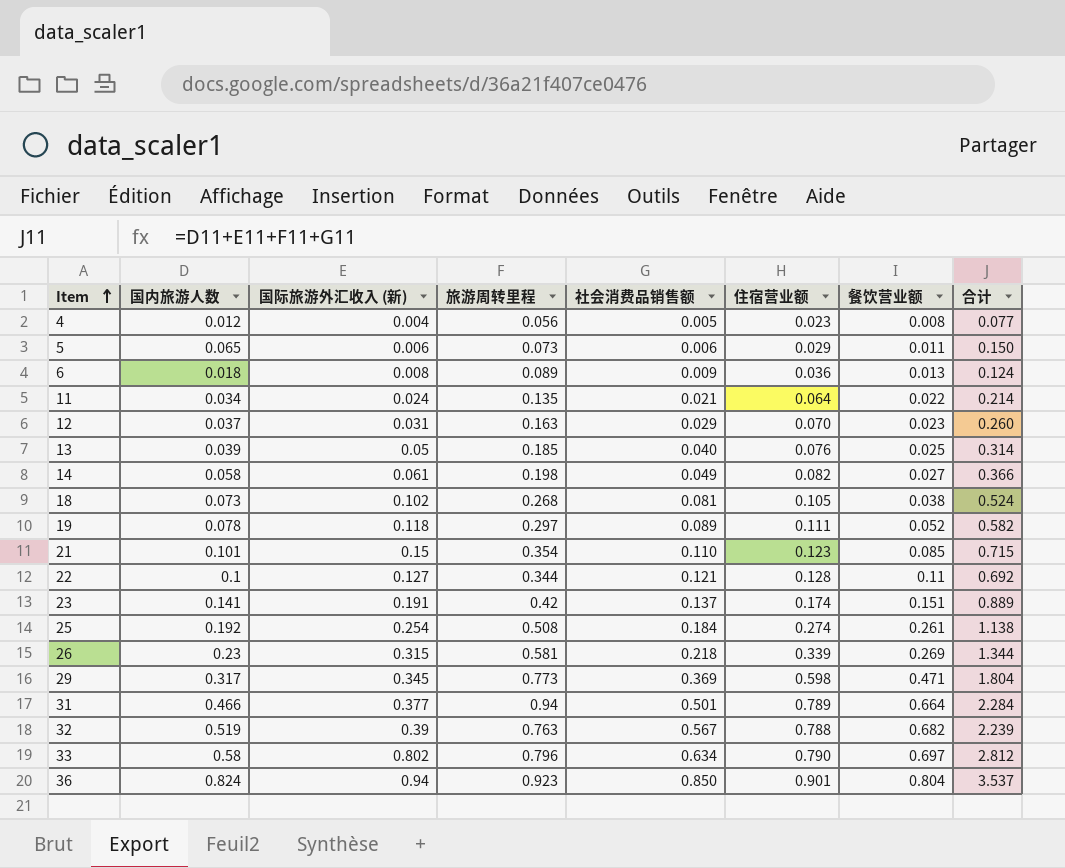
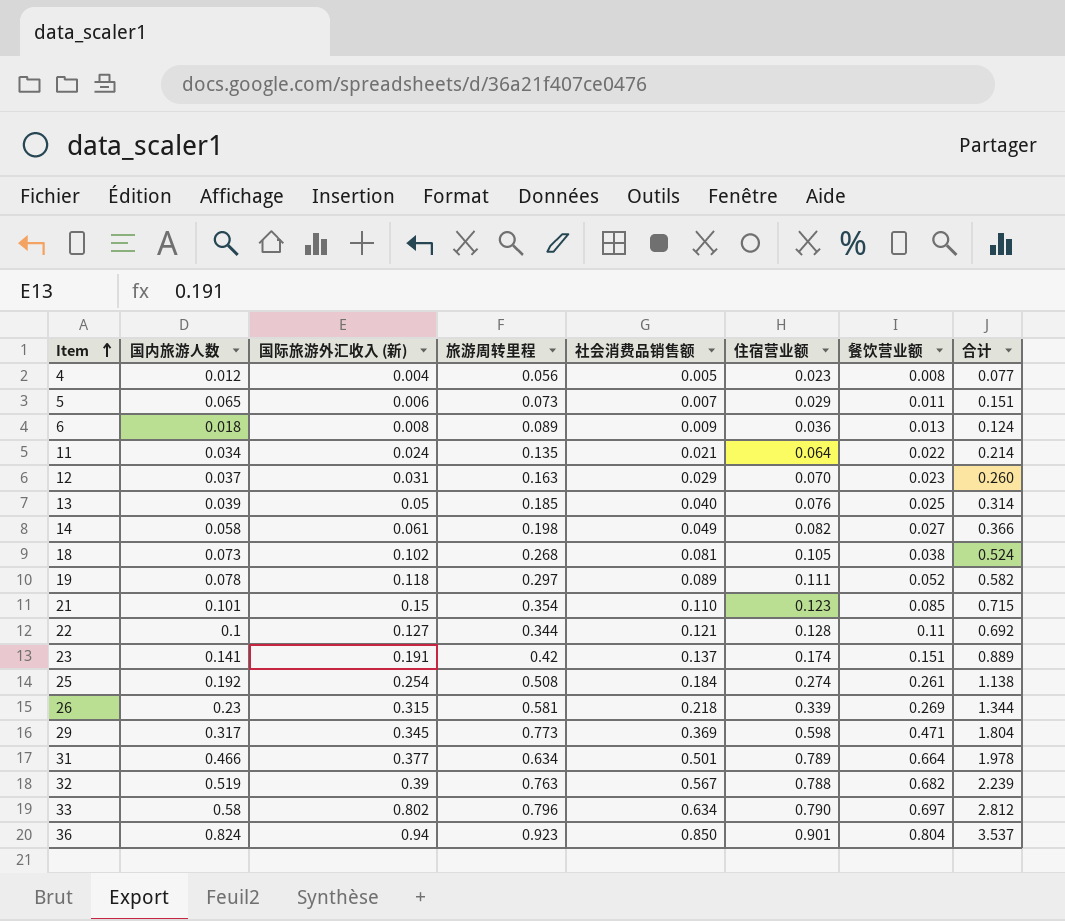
5 | 社会消费品销售额: 0.006 -> 0.007
5 | 合计: 0.150 -> 0.151
31 | 旅游周转里程: 0.94 -> 0.634
31 | 合计: 2.284 -> 1.978

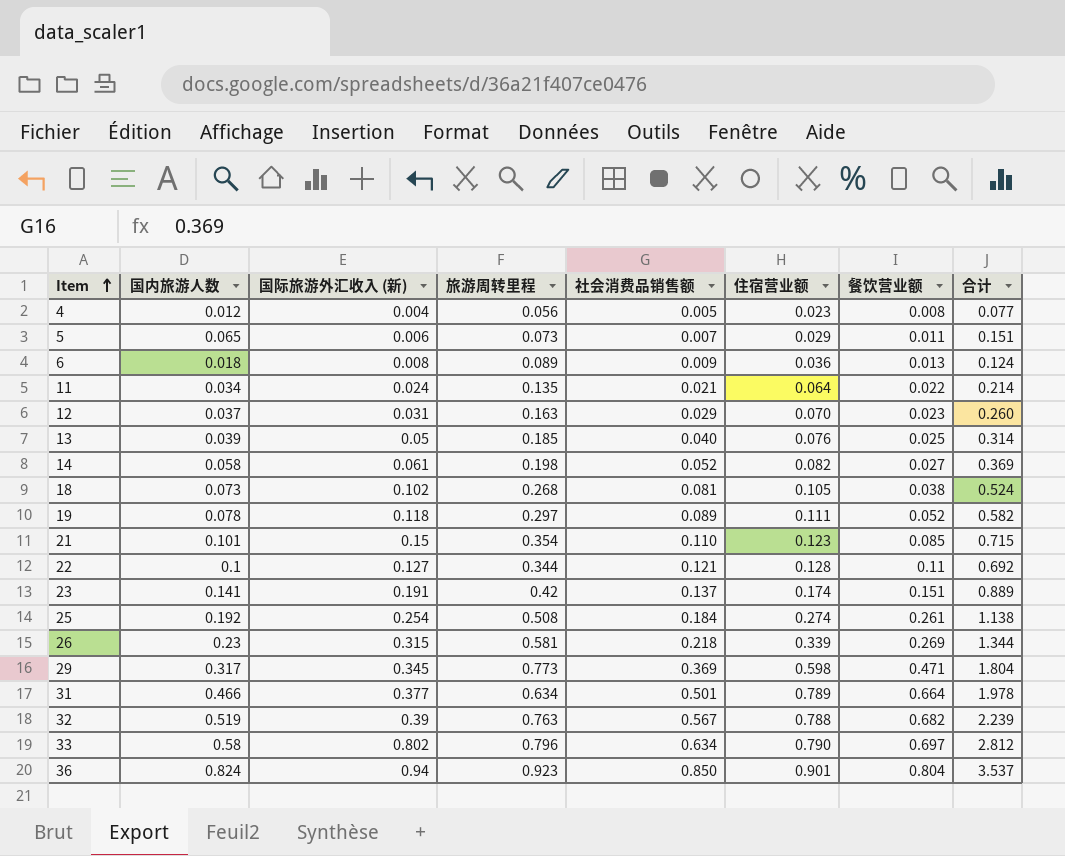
14 | 社会消费品销售额: 0.049 -> 0.052
14 | 合计: 0.366 -> 0.369

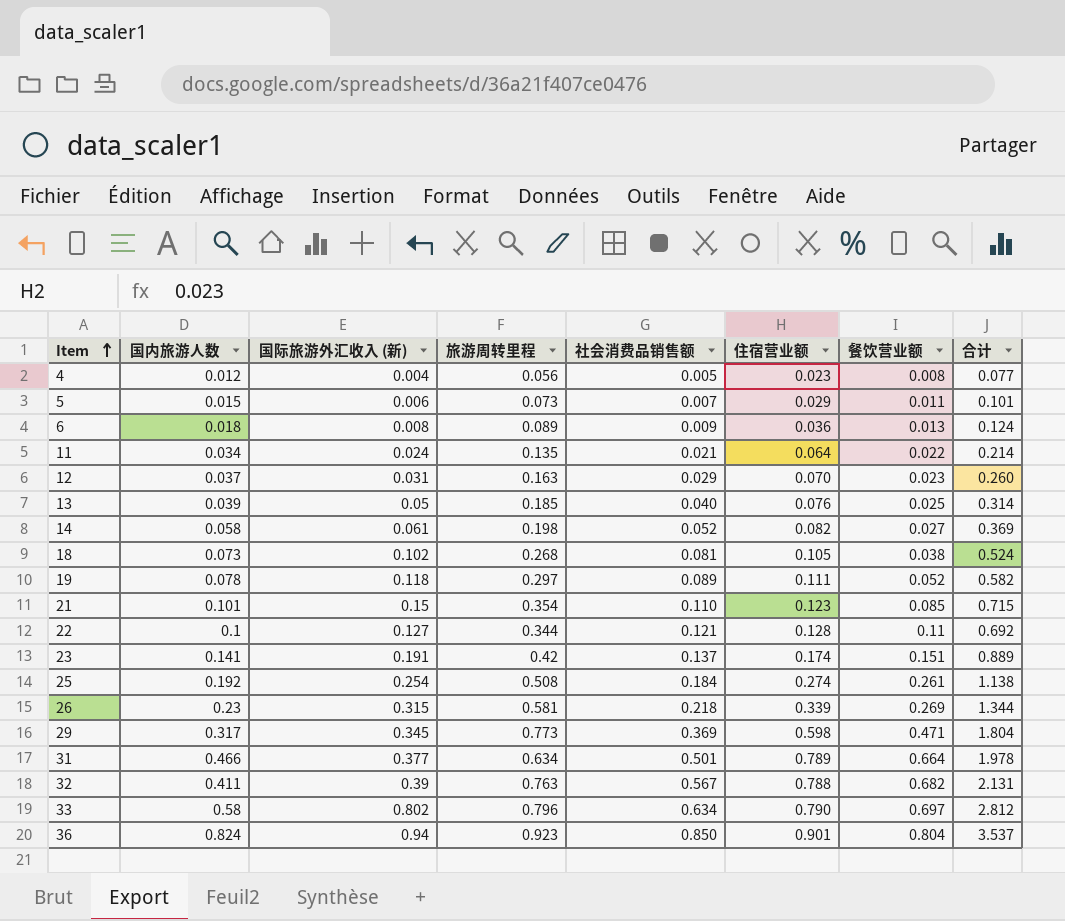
5 | 国内旅游人数: 0.065 -> 0.015
5 | 合计: 0.151 -> 0.101
32 | 国内旅游人数: 0.519 -> 0.411
32 | 合计: 2.239 -> 2.131

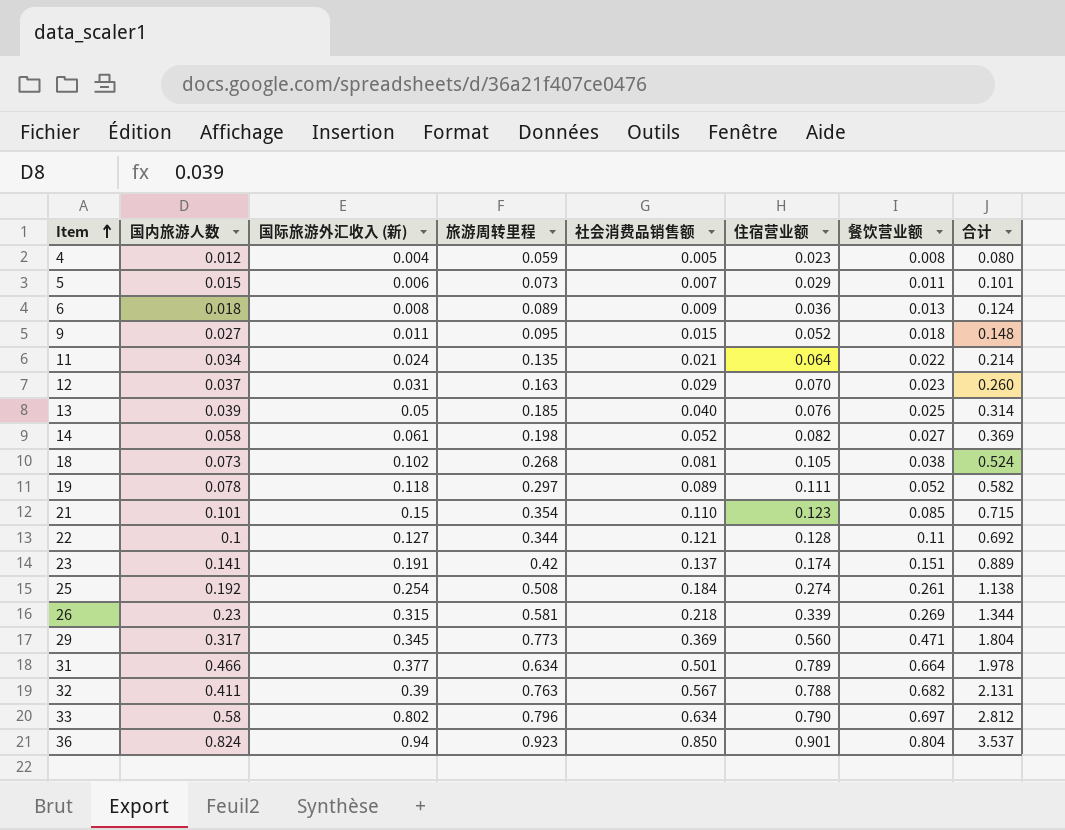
4 | 旅游周转里程: 0.056 -> 0.059
4 | 合计: 0.077 -> 0.080
row 9: none -> 0.027 | 0.011 | 0.095 | 0.015 | 0.052 | 0.018 | 0.148
29 | 住宿营业额: 0.598 -> 0.560

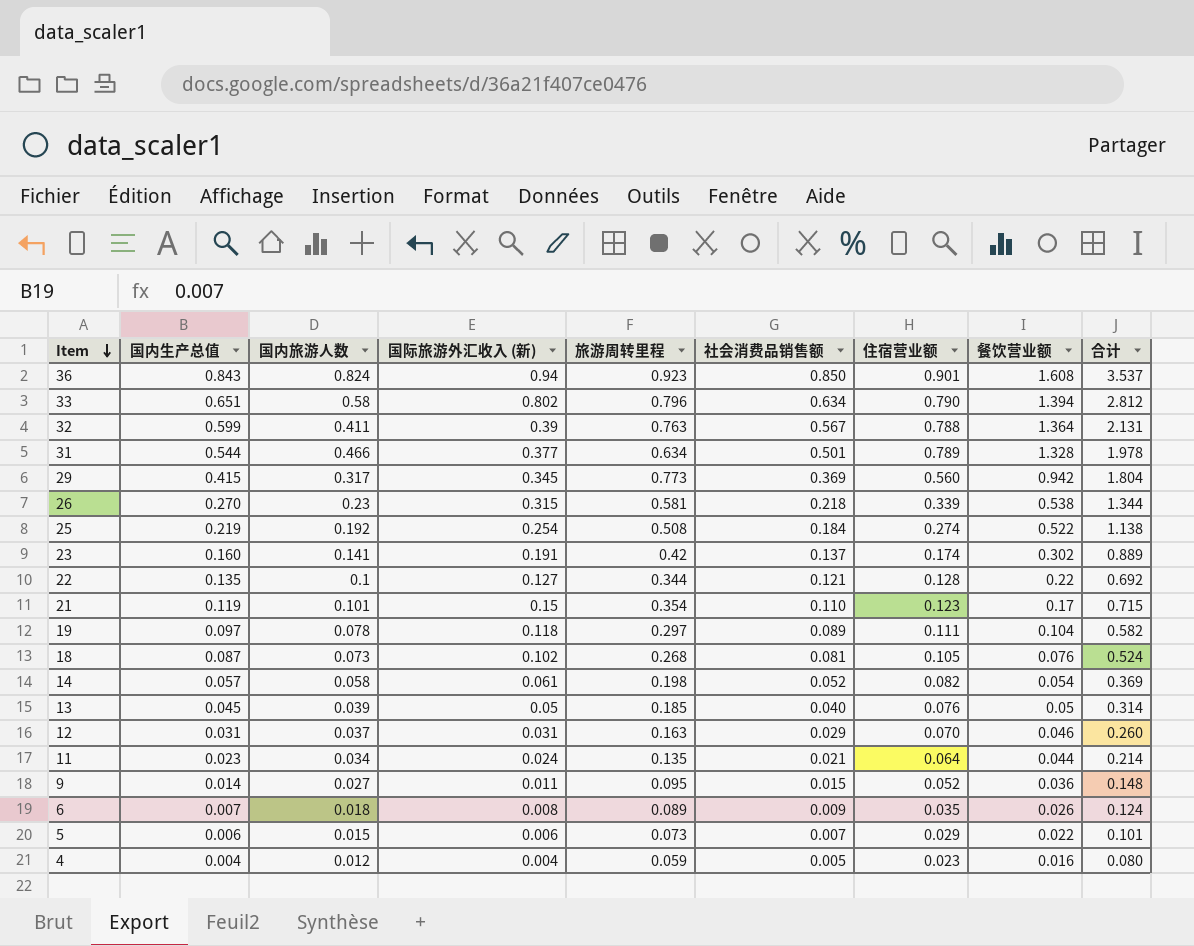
row order: Item ascending -> Item descending
column 国内生产总值 | position: none -> 2
36 | 餐饮营业额: 0.804 -> 1.608
33 | 餐饮营业额: 0.697 -> 1.394
32 | 餐饮营业额: 0.682 -> 1.364
31 | 餐饮营业额: 0.664 -> 1.328
29 | 餐饮营业额: 0.471 -> 0.942
26 | 餐饮营业额: 0.269 -> 0.538
25 | 餐饮营业额: 0.261 -> 0.522
23 | 餐饮营业额: 0.151 -> 0.302
22 | 餐饮营业额: 0.11 -> 0.22
21 | 餐饮营业额: 0.085 -> 0.17
19 | 餐饮营业额: 0.052 -> 0.104
18 | 餐饮营业额: 0.038 -> 0.076
14 | 餐饮营业额: 0.027 -> 0.054
13 | 餐饮营业额: 0.025 -> 0.05
12 | 餐饮营业额: 0.023 -> 0.046
11 | 餐饮营业额: 0.022 -> 0.044
9 | 餐饮营业额: 0.018 -> 0.036
6 | 住宿营业额: 0.036 -> 0.035
6 | 餐饮营业额: 0.013 -> 0.026
5 | 餐饮营业额: 0.011 -> 0.022
4 | 餐饮营业额: 0.008 -> 0.016

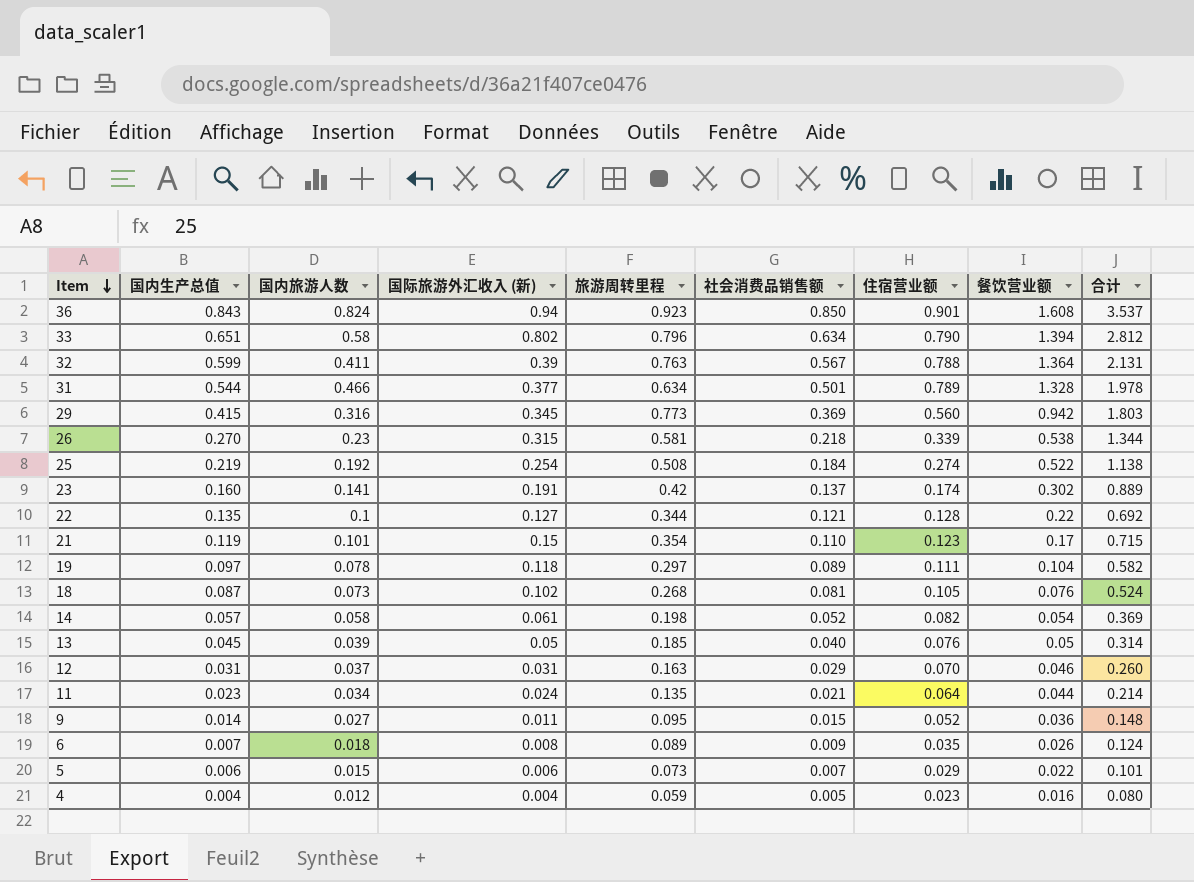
29 | 国内旅游人数: 0.317 -> 0.316
29 | 合计: 1.804 -> 1.803

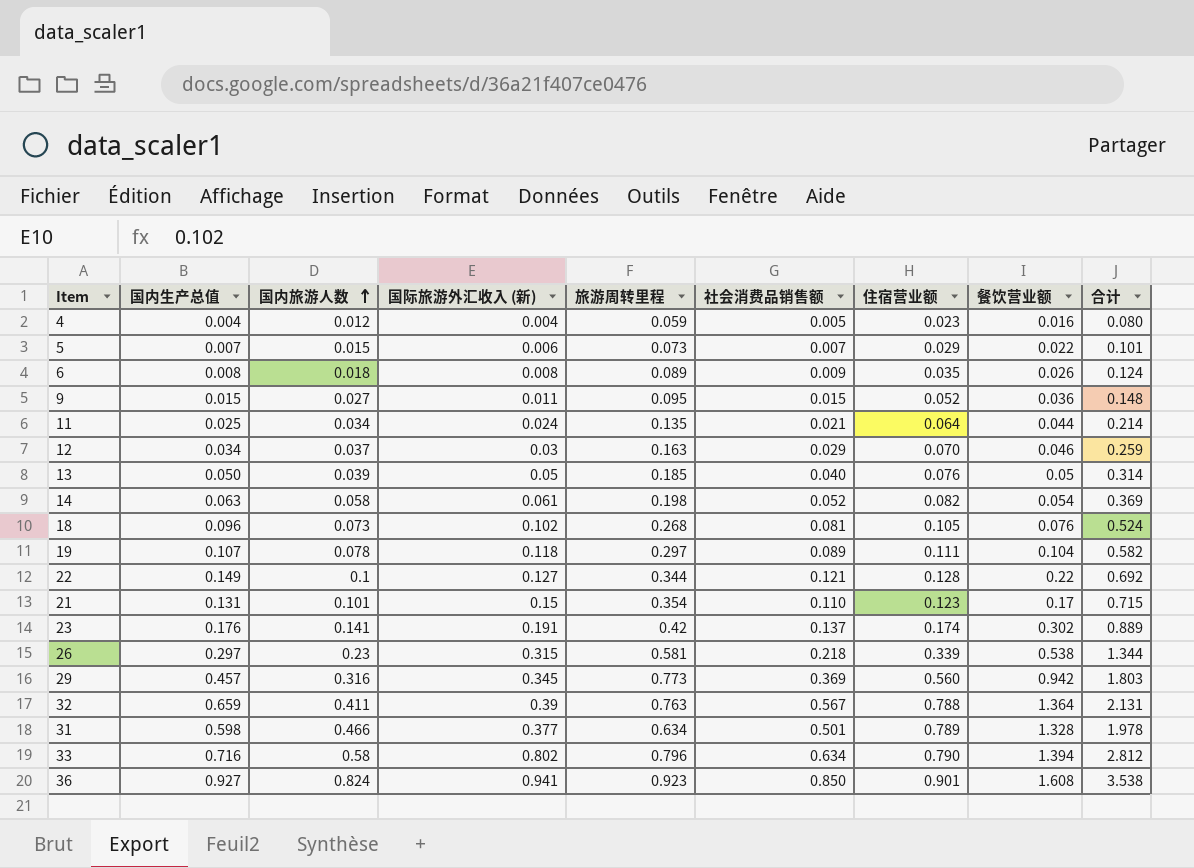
row order: Item descending -> 国内旅游人数 ascending
row 25: 0.219 | 0.192 | 0.254 | 0.508 | 0.184 | 0.274 | 0.522 | 1.138 -> none
5 | 国内生产总值: 0.006 -> 0.007
6 | 国内生产总值: 0.007 -> 0.008
9 | 国内生产总值: 0.014 -> 0.015
11 | 国内生产总值: 0.023 -> 0.025
12 | 国内生产总值: 0.031 -> 0.034
12 | 国际旅游外汇收入 (新): 0.031 -> 0.03
12 | 合计: 0.260 -> 0.259
13 | 国内生产总值: 0.045 -> 0.050
14 | 国内生产总值: 0.057 -> 0.063
18 | 国内生产总值: 0.087 -> 0.096
19 | 国内生产总值: 0.097 -> 0.107
22 | 国内生产总值: 0.135 -> 0.149
21 | 国内生产总值: 0.119 -> 0.131
23 | 国内生产总值: 0.160 -> 0.176
26 | 国内生产总值: 0.270 -> 0.297
29 | 国内生产总值: 0.415 -> 0.457
32 | 国内生产总值: 0.599 -> 0.659
31 | 国内生产总值: 0.544 -> 0.598
33 | 国内生产总值: 0.651 -> 0.716
36 | 国内生产总值: 0.843 -> 0.927
36 | 国际旅游外汇收入 (新): 0.94 -> 0.941
36 | 合计: 3.537 -> 3.538

